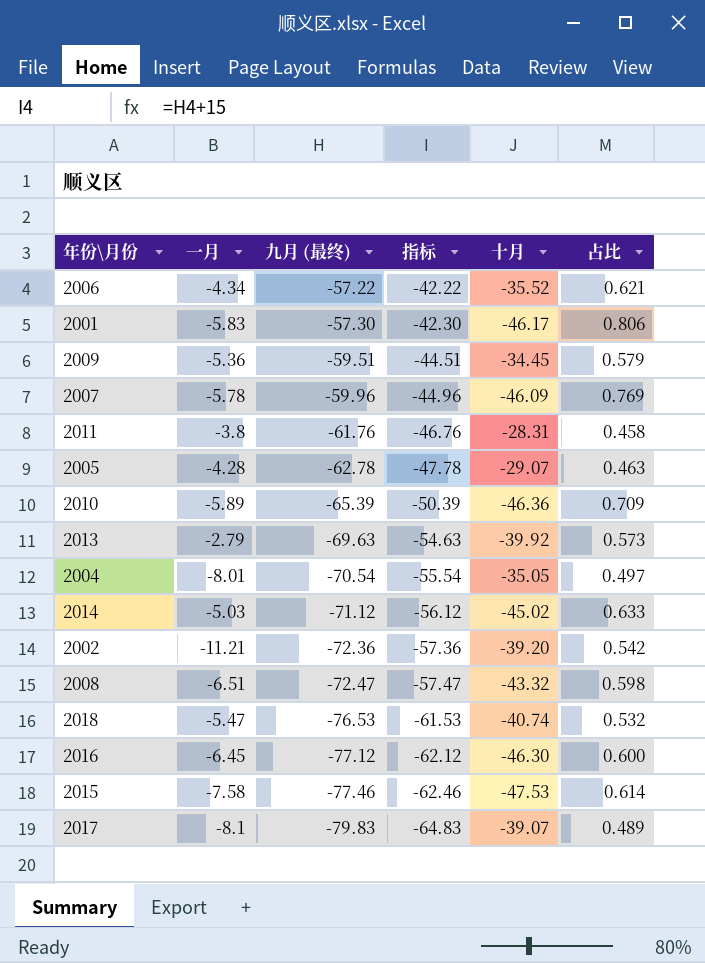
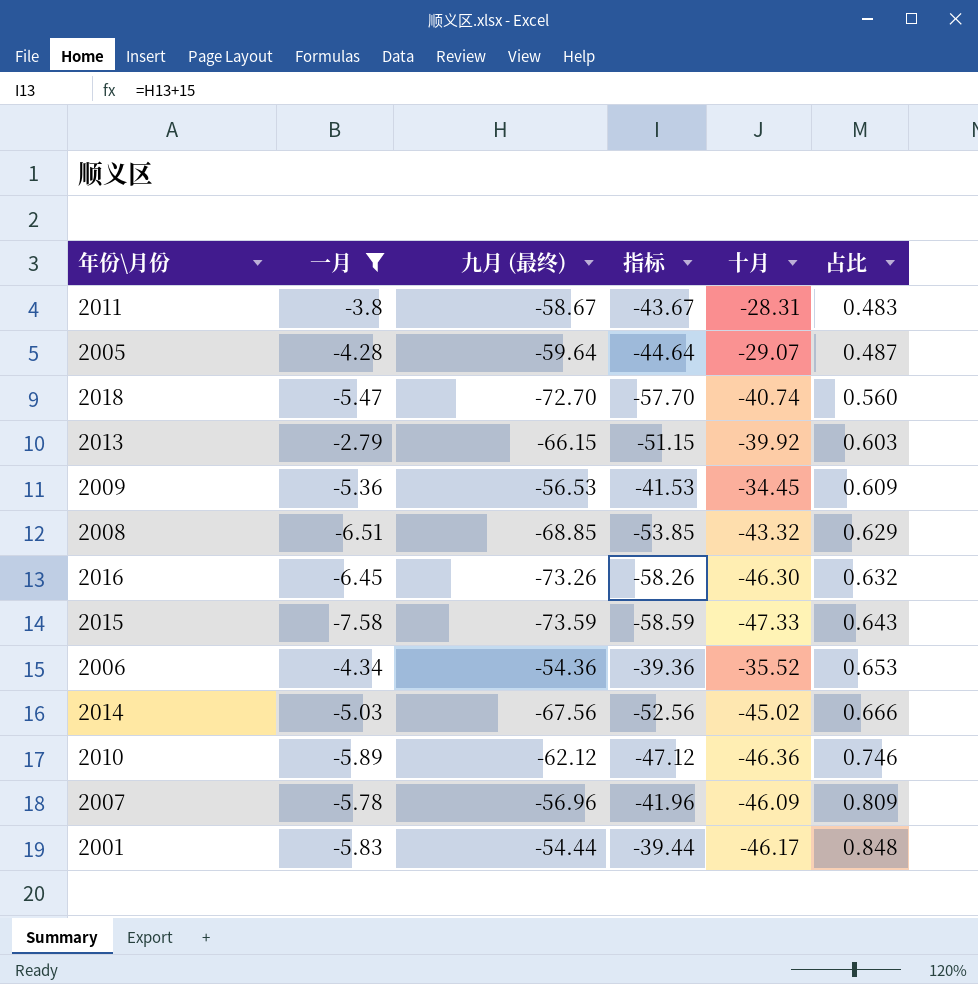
filter: none -> 一月 >= -7.58
row order: 九月 (最终) descending -> 占比 ascending
2011 | 九月 (最终): -61.76 -> -58.67
2011 | 指标: -46.76 -> -43.67
2011 | 占比: 0.458 -> 0.483
2005 | 九月 (最终): -62.78 -> -59.64
2005 | 指标: -47.78 -> -44.64
2005 | 占比: 0.463 -> 0.487
2018 | 九月 (最终): -76.53 -> -72.70
2018 | 指标: -61.53 -> -57.70
2018 | 占比: 0.532 -> 0.560
2013 | 九月 (最终): -69.63 -> -66.15
2013 | 指标: -54.63 -> -51.15
2013 | 占比: 0.573 -> 0.603
2009 | 九月 (最终): -59.51 -> -56.53
2009 | 指标: -44.51 -> -41.53
2009 | 占比: 0.579 -> 0.609
2008 | 九月 (最终): -72.47 -> -68.85
2008 | 指标: -57.47 -> -53.85
2008 | 占比: 0.598 -> 0.629
2016 | 九月 (最终): -77.12 -> -73.26
2016 | 指标: -62.12 -> -58.26
2016 | 占比: 0.600 -> 0.632
2015 | 九月 (最终): -77.46 -> -73.59
2015 | 指标: -62.46 -> -58.59
2015 | 十月: -47.53 -> -47.33
2015 | 占比: 0.614 -> 0.643
2006 | 九月 (最终): -57.22 -> -54.36
2006 | 指标: -42.22 -> -39.36
2006 | 占比: 0.621 -> 0.653
2014 | 九月 (最终): -71.12 -> -67.56
2014 | 指标: -56.12 -> -52.56
2014 | 占比: 0.633 -> 0.666
2010 | 九月 (最终): -65.39 -> -62.12
2010 | 指标: -50.39 -> -47.12
2010 | 占比: 0.709 -> 0.746
2007 | 九月 (最终): -59.96 -> -56.96
2007 | 指标: -44.96 -> -41.96
2007 | 占比: 0.769 -> 0.809
2001 | 九月 (最终): -57.30 -> -54.44
2001 | 指标: -42.30 -> -39.44
2001 | 占比: 0.806 -> 0.848

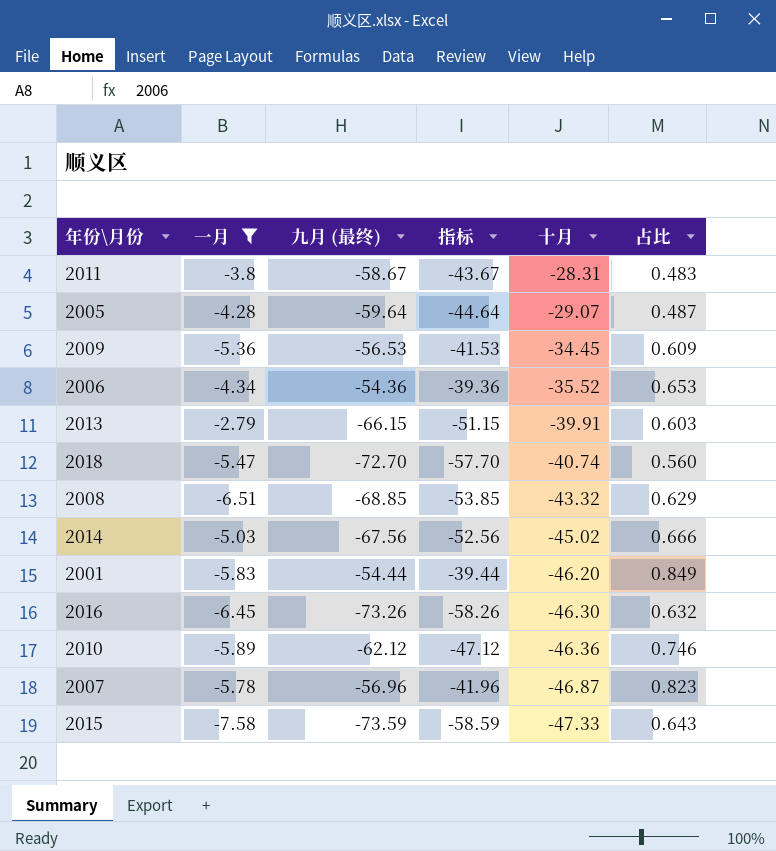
row order: 占比 ascending -> 十月 descending
2013 | 十月: -39.92 -> -39.91
2001 | 十月: -46.17 -> -46.20
2001 | 占比: 0.848 -> 0.849
2007 | 十月: -46.09 -> -46.87
2007 | 占比: 0.809 -> 0.823

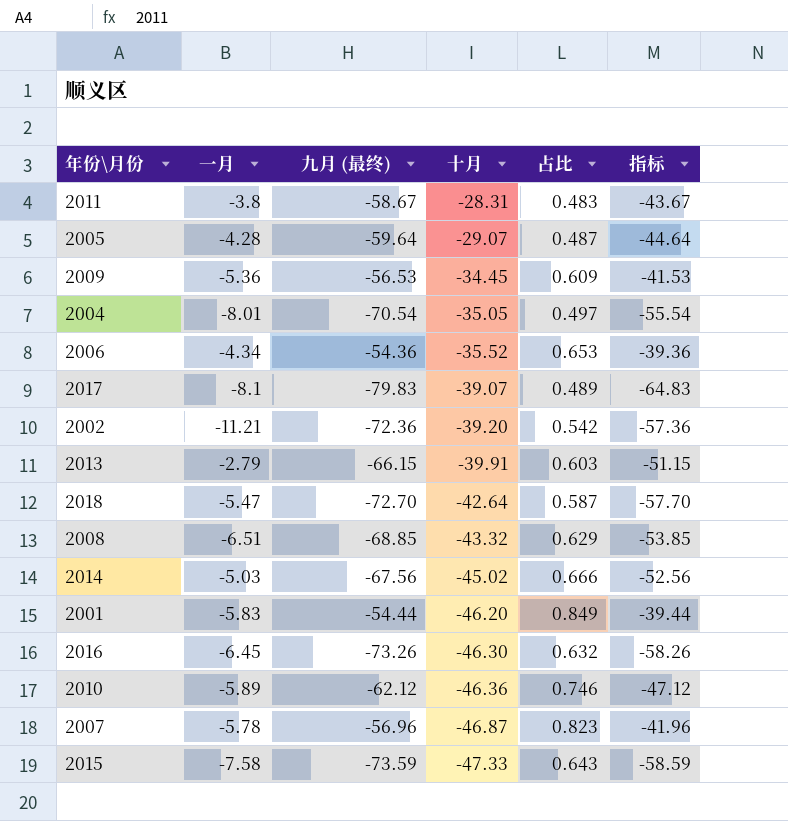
filter: 一月 >= -7.58 -> none
column 指标 | position: 4 -> 6
2018 | 十月: -40.74 -> -42.64
2018 | 占比: 0.560 -> 0.587

